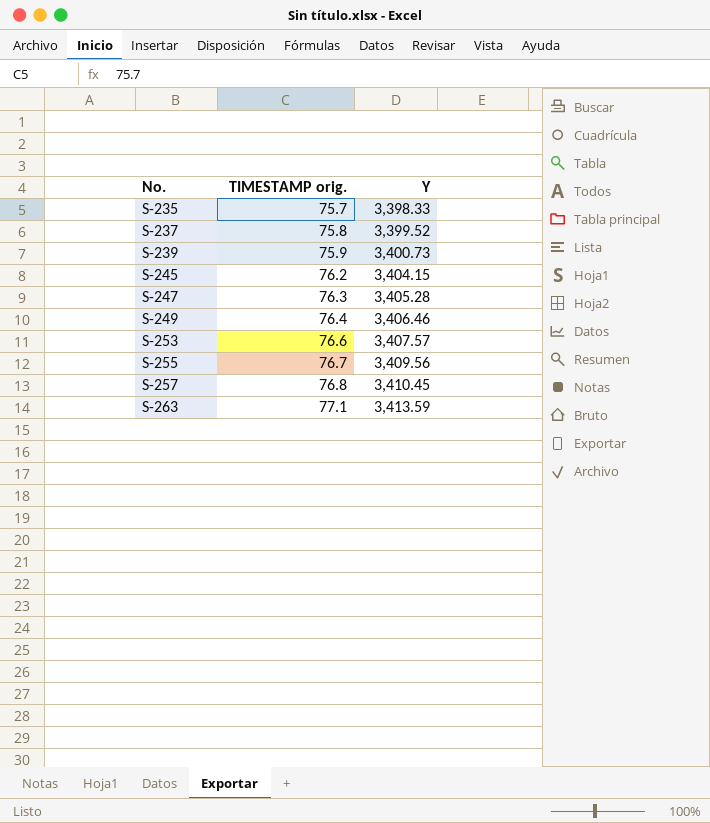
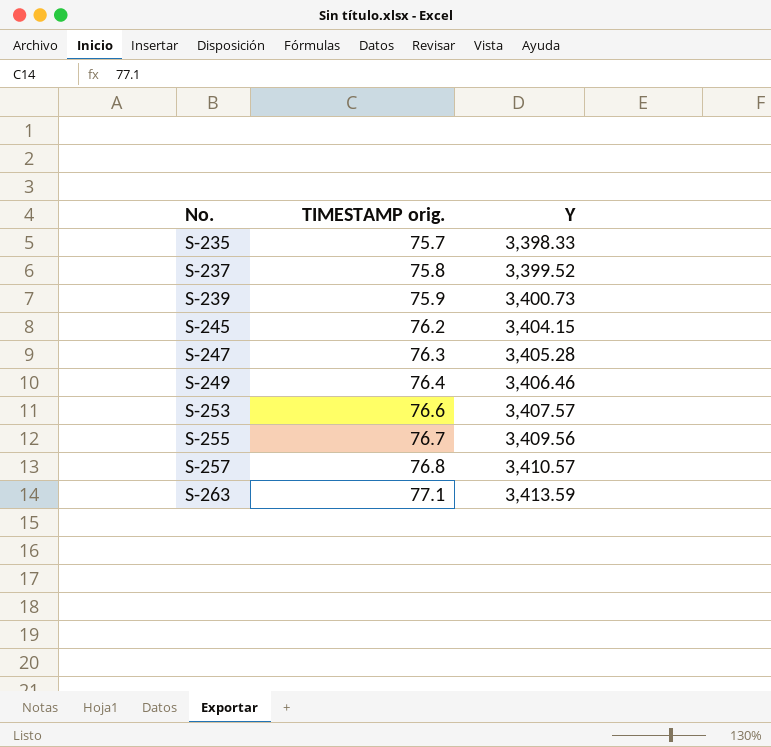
S-257 | Y: 3,410.45 -> 3,410.57

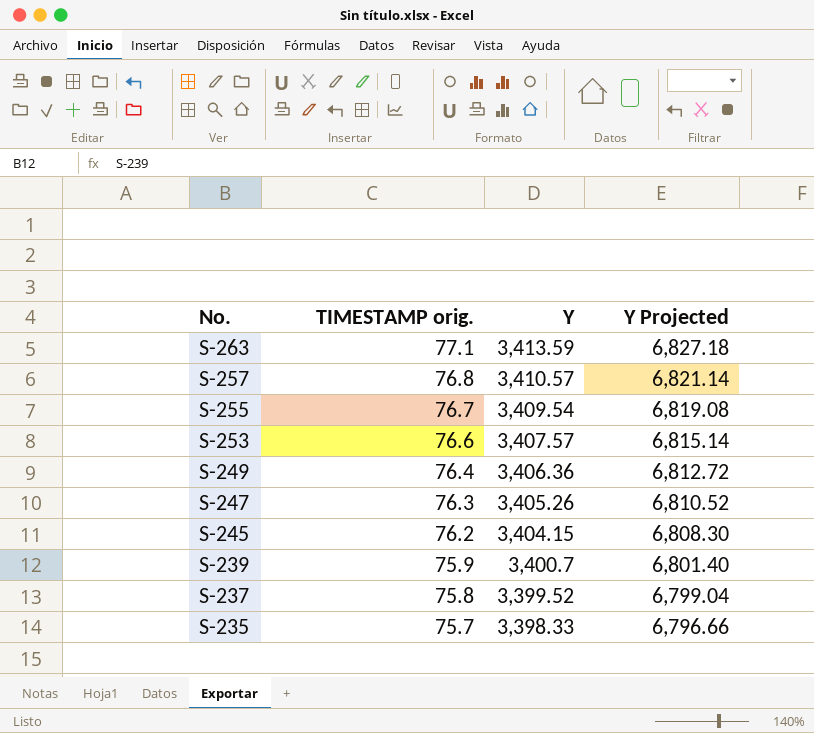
row order: No. ascending -> No. descending
column Y Projected | formula: none -> [Y] * 2
S-255 | Y: 3,409.56 -> 3,409.54
S-249 | Y: 3,406.46 -> 3,406.36
S-247 | Y: 3,405.28 -> 3,405.26
S-239 | Y: 3,400.73 -> 3,400.7

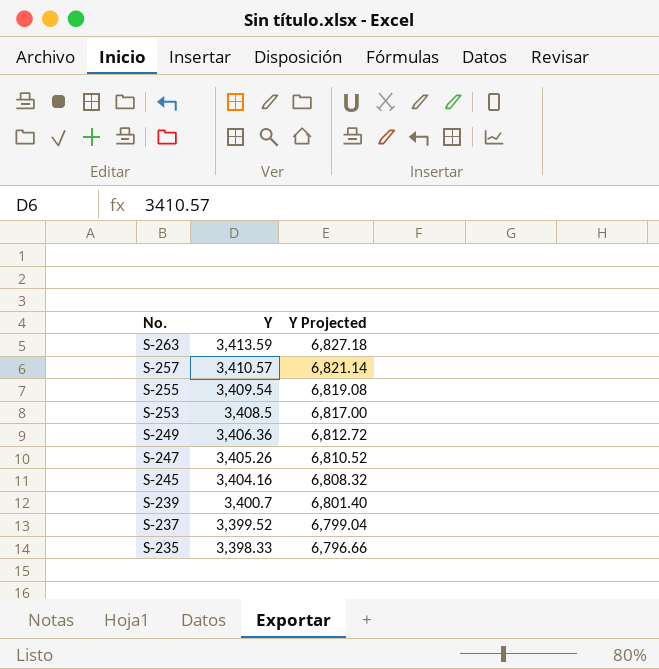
column TIMESTAMP orig. | position: 2 -> none
S-253 | Y: 3,407.57 -> 3,408.5
S-253 | Y Projected: 6,815.14 -> 6,817.00
S-245 | Y: 3,404.15 -> 3,404.16
S-245 | Y Projected: 6,808.30 -> 6,808.32

